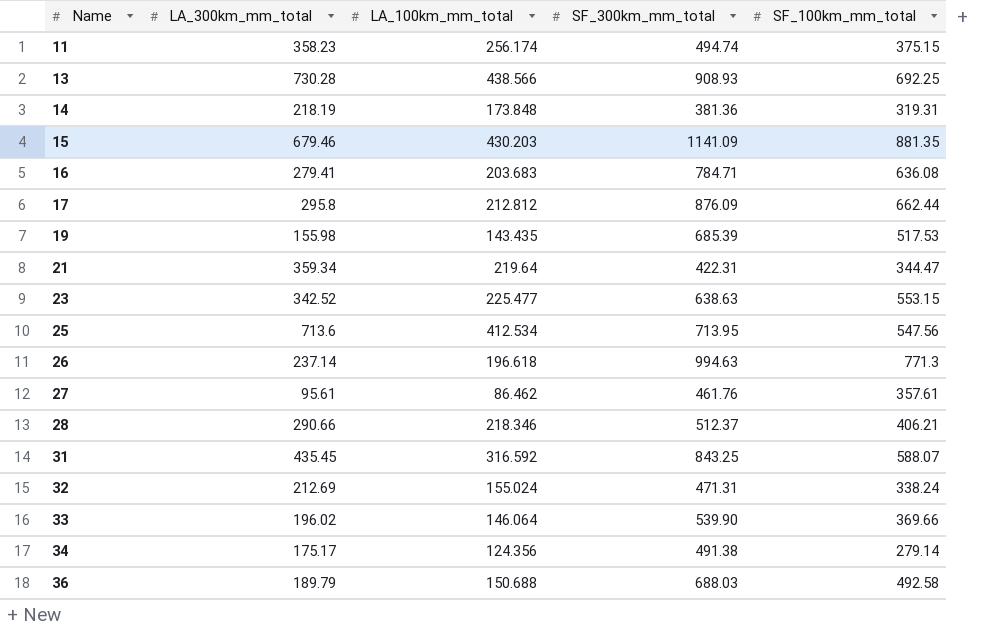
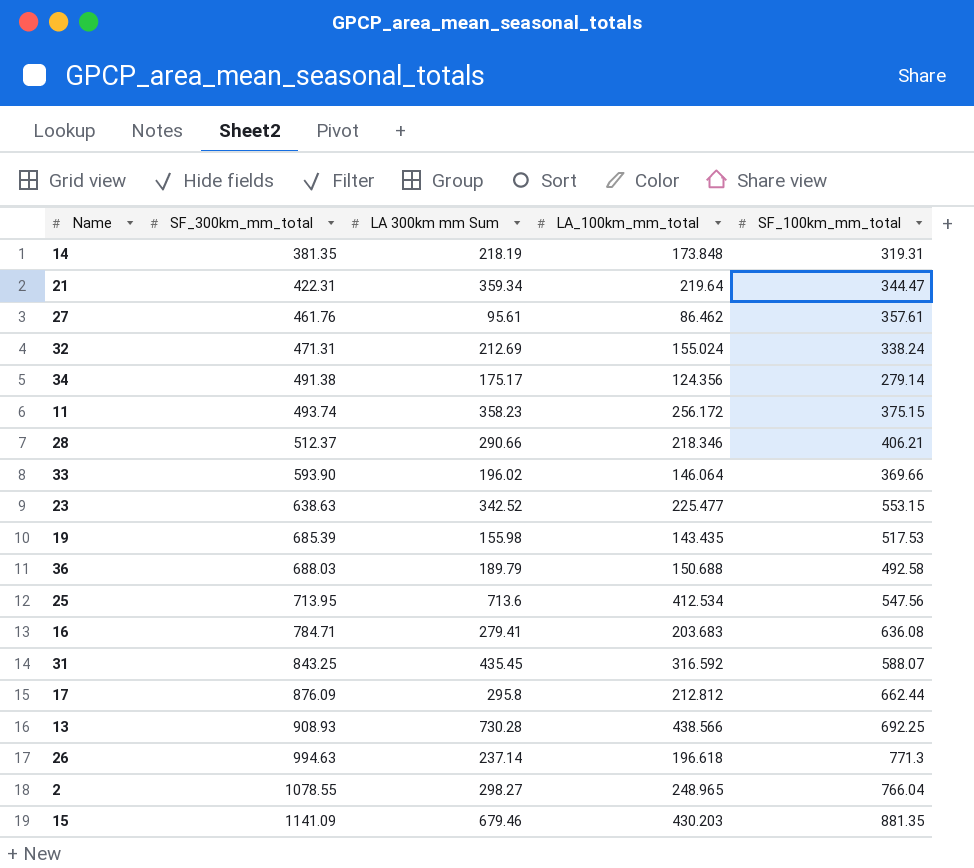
row order: Name ascending -> SF_300km_mm_total ascending
column SF_300km_mm_total | position: 4 -> 2
column name: LA_300km_mm_total -> LA 300km mm Sum
14 | SF_300km_mm_total: 381.36 -> 381.35
11 | SF_300km_mm_total: 494.74 -> 493.74
11 | LA_100km_mm_total: 256.174 -> 256.172
33 | SF_300km_mm_total: 539.90 -> 593.90
row 2: none -> 1078.55 | 298.27 | 248.965 | 766.04

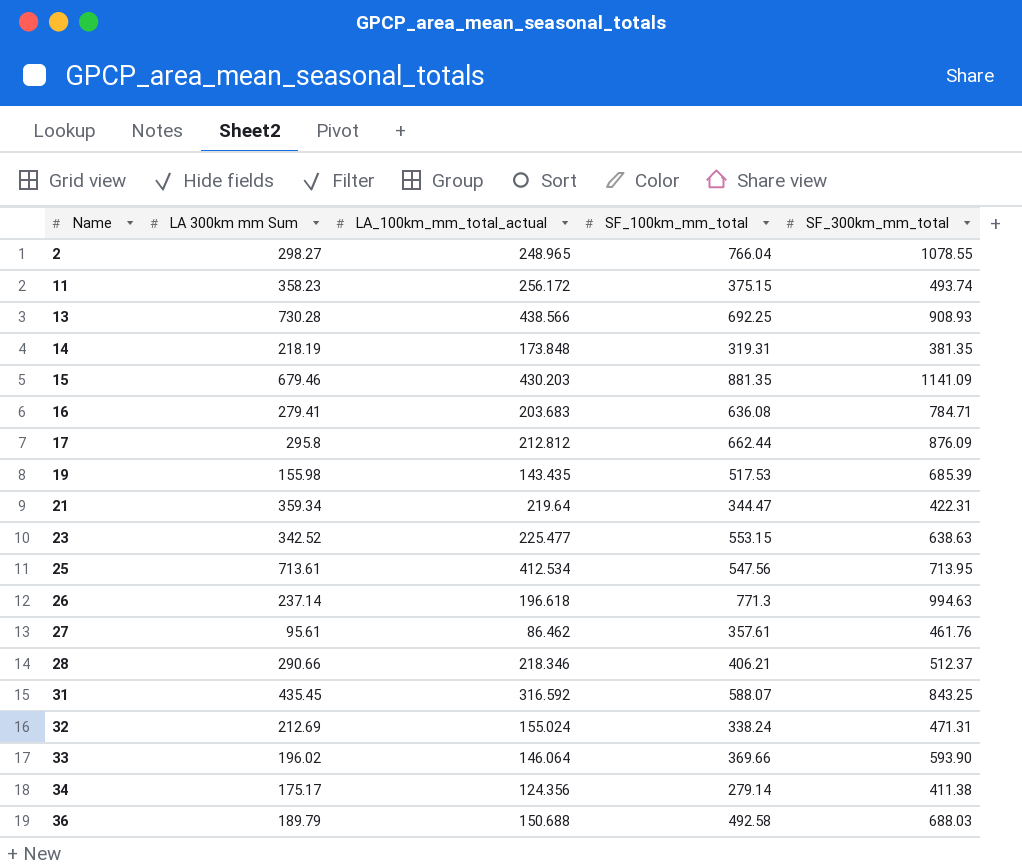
row order: SF_300km_mm_total ascending -> Name ascending
column name: LA_100km_mm_total -> LA_100km_mm_total_actual
column SF_300km_mm_total | position: 2 -> 5
25 | LA 300km mm Sum: 713.6 -> 713.61
34 | SF_300km_mm_total: 491.38 -> 411.38

